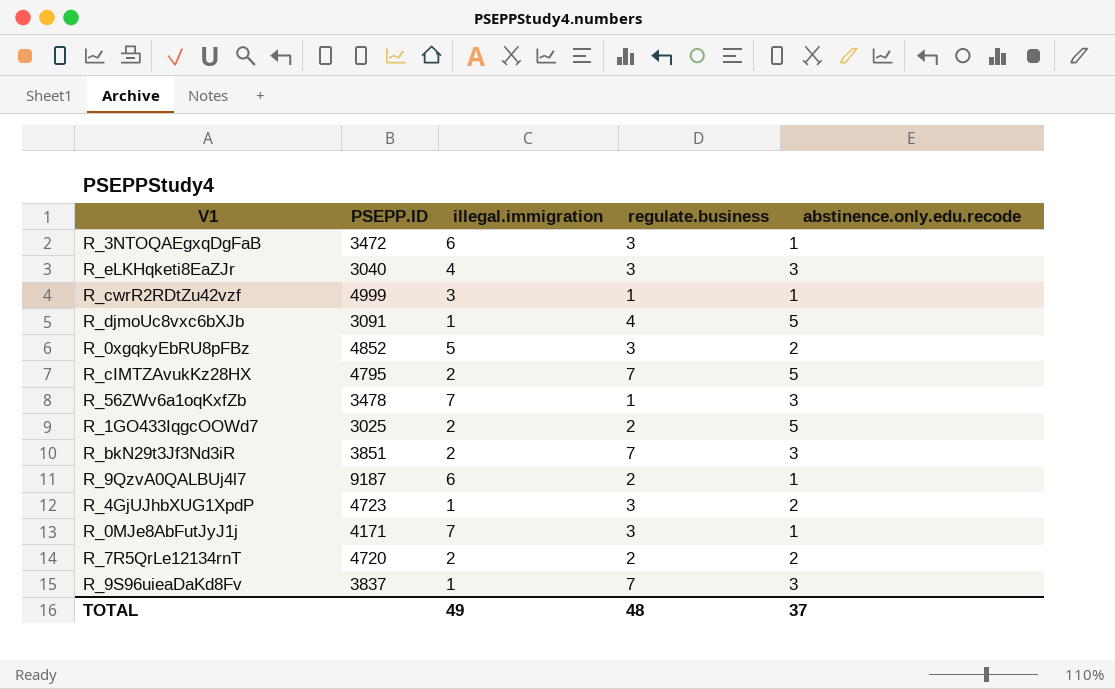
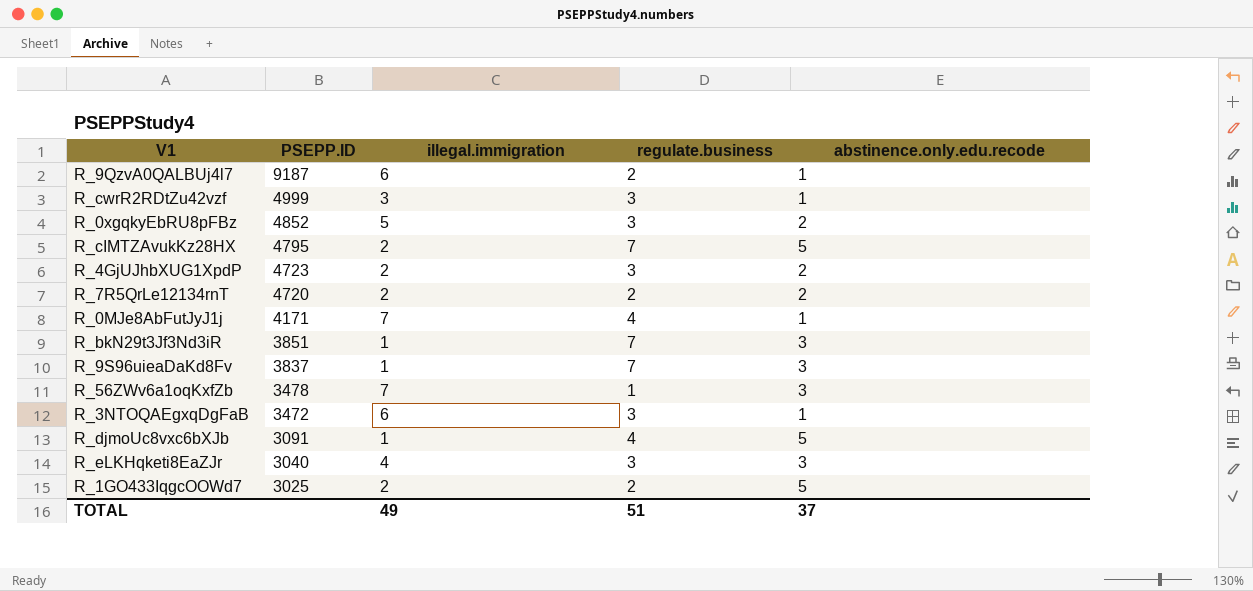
row order: none -> PSEPP.ID descending
R_cwrR2RDtZu42vzf | regulate.business: 1 -> 3
R_4GjUJhbXUG1XpdP | illegal.immigration: 1 -> 2
R_0MJe8AbFutJyJ1j | regulate.business: 3 -> 4
R_bkN29t3Jf3Nd3iR | illegal.immigration: 2 -> 1
TOTAL | regulate.business: 48 -> 51

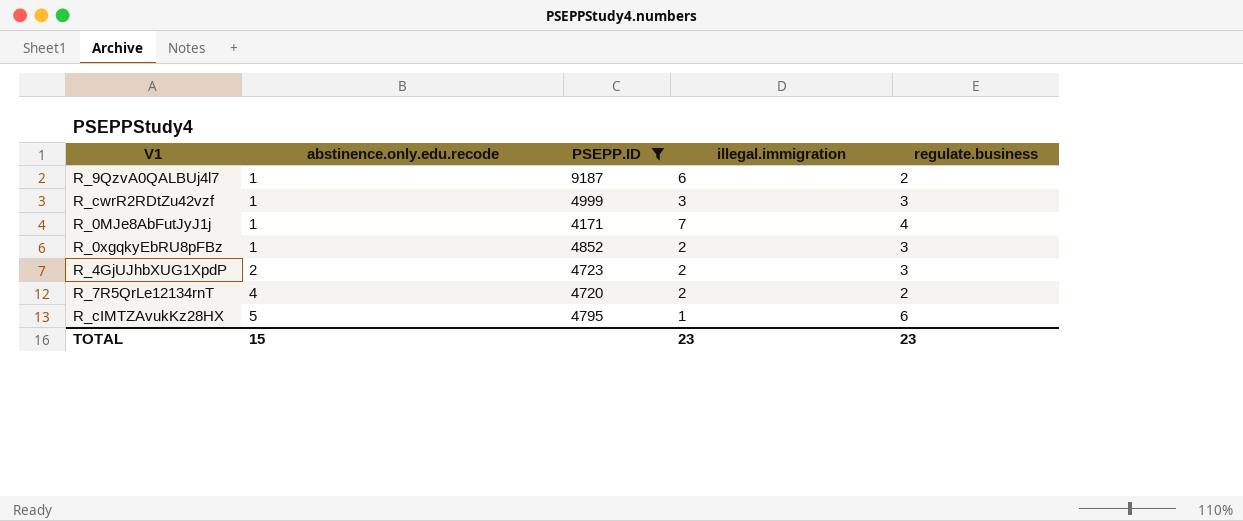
filter: none -> PSEPP.ID >= 4171
row order: PSEPP.ID descending -> abstinence.only.edu.recode ascending
column abstinence.only.edu.recode | position: 5 -> 2
R_0xgqkyEbRU8pFBz | abstinence.only.edu.recode: 2 -> 1
R_0xgqkyEbRU8pFBz | illegal.immigration: 5 -> 2
R_7R5QrLe12134rnT | abstinence.only.edu.recode: 2 -> 4
R_cIMTZAvukKz28HX | illegal.immigration: 2 -> 1
R_cIMTZAvukKz28HX | regulate.business: 7 -> 6
TOTAL | abstinence.only.edu.recode: 37 -> 15
TOTAL | illegal.immigration: 49 -> 23
TOTAL | regulate.business: 51 -> 23

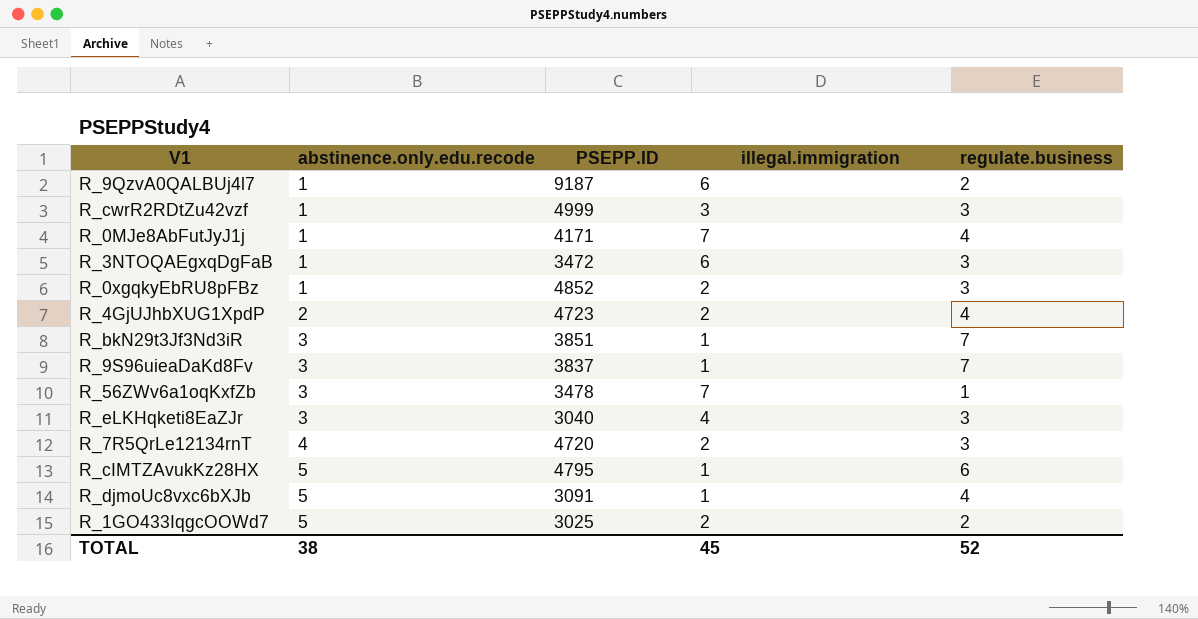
filter: PSEPP.ID >= 4171 -> none
R_4GjUJhbXUG1XpdP | regulate.business: 3 -> 4
R_7R5QrLe12134rnT | regulate.business: 2 -> 3
TOTAL | abstinence.only.edu.recode: 15 -> 38
TOTAL | illegal.immigration: 23 -> 45
TOTAL | regulate.business: 23 -> 52

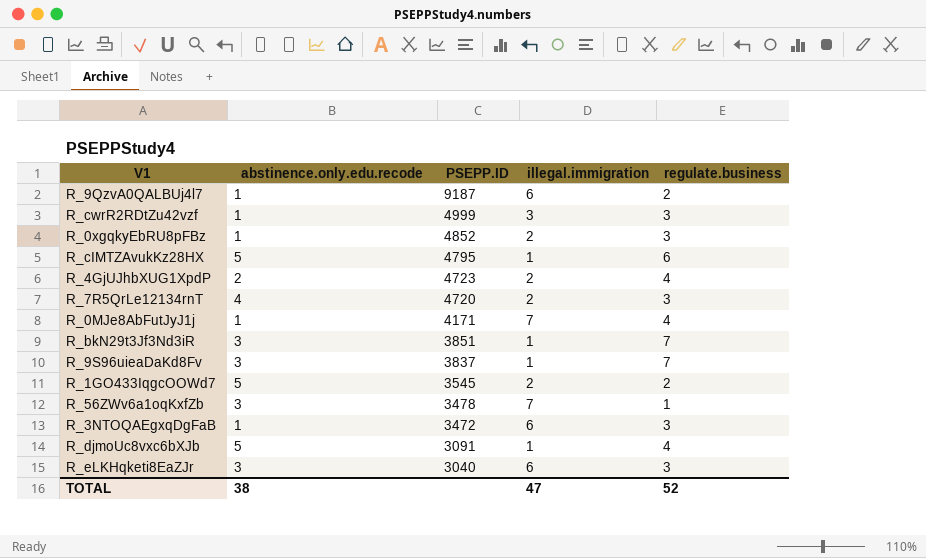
row order: abstinence.only.edu.recode ascending -> PSEPP.ID descending
R_1GO433IqgcOOWd7 | PSEPP.ID: 3025 -> 3545
R_eLKHqketi8EaZJr | illegal.immigration: 4 -> 6
TOTAL | illegal.immigration: 45 -> 47

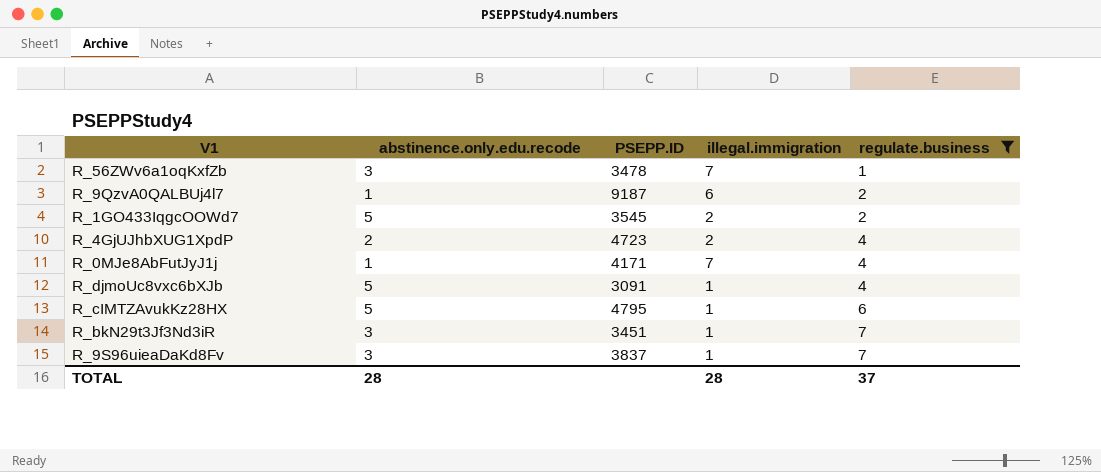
filter: none -> regulate.business != 3
row order: PSEPP.ID descending -> regulate.business ascending
R_bkN29t3Jf3Nd3iR | PSEPP.ID: 3851 -> 3451
TOTAL | abstinence.only.edu.recode: 38 -> 28
TOTAL | illegal.immigration: 47 -> 28
TOTAL | regulate.business: 52 -> 37

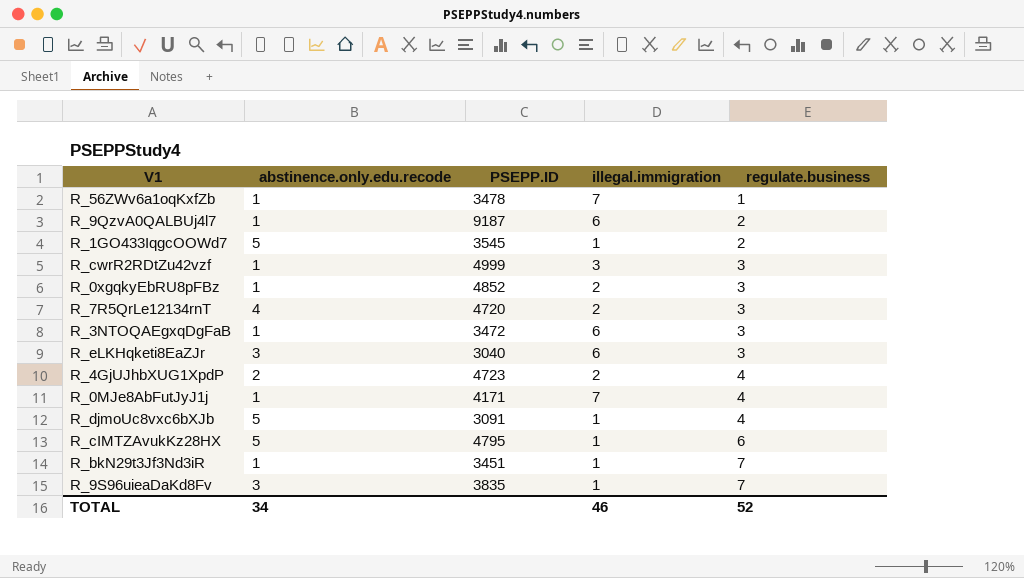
filter: regulate.business != 3 -> none
R_56ZWv6a1oqKxfZb | abstinence.only.edu.recode: 3 -> 1
R_1GO433IqgcOOWd7 | illegal.immigration: 2 -> 1
R_bkN29t3Jf3Nd3iR | abstinence.only.edu.recode: 3 -> 1
R_9S96uieaDaKd8Fv | PSEPP.ID: 3837 -> 3835
TOTAL | abstinence.only.edu.recode: 28 -> 34
TOTAL | illegal.immigration: 28 -> 46
TOTAL | regulate.business: 37 -> 52

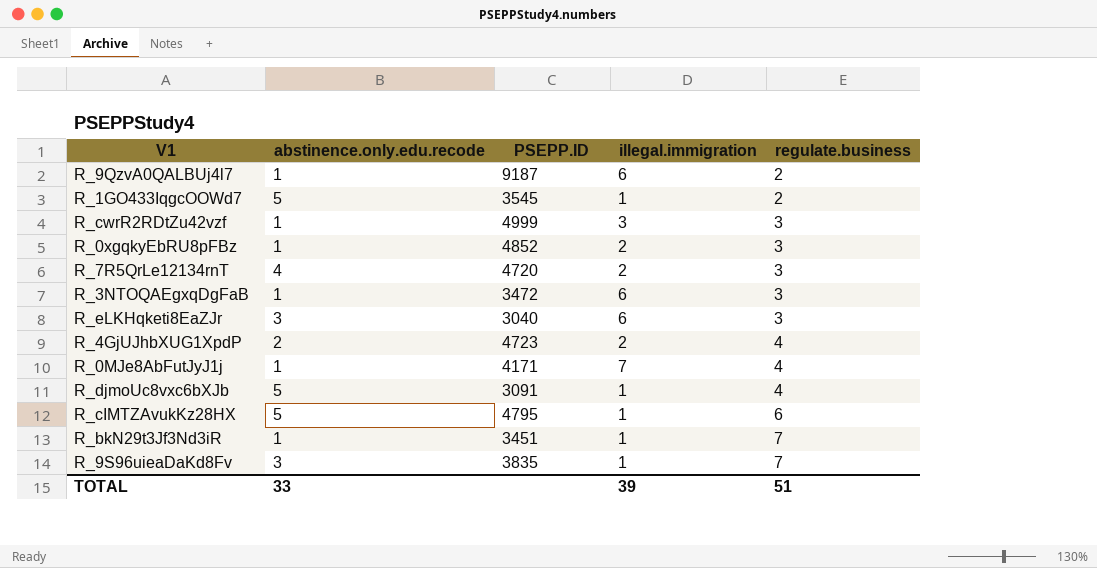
row R_56ZWv6a1oqKxfZb: 1 | 3478 | 7 | 1 -> none
TOTAL | abstinence.only.edu.recode: 34 -> 33
TOTAL | illegal.immigration: 46 -> 39
TOTAL | regulate.business: 52 -> 51

